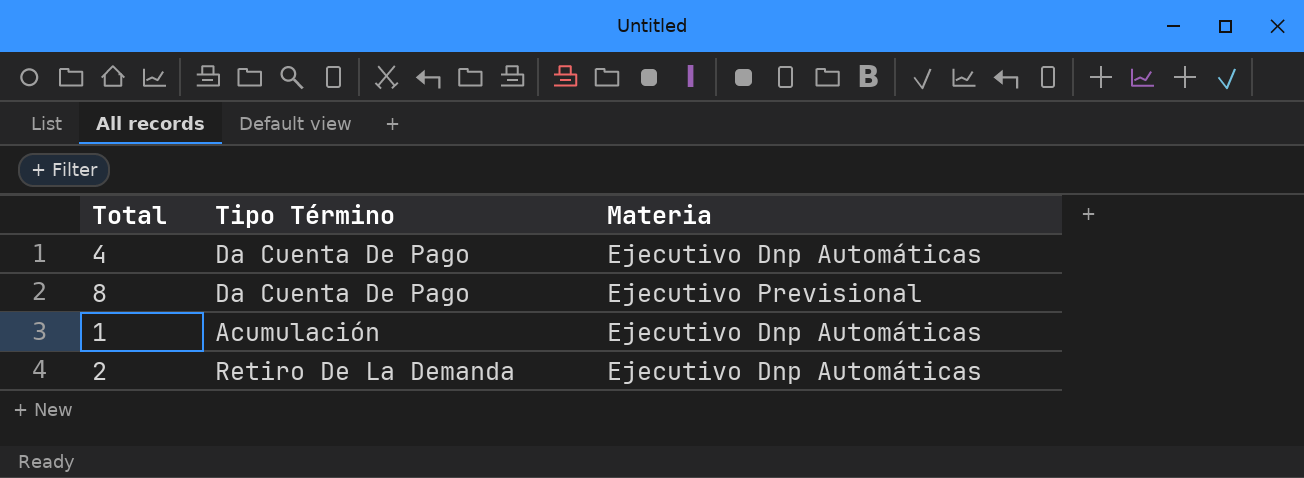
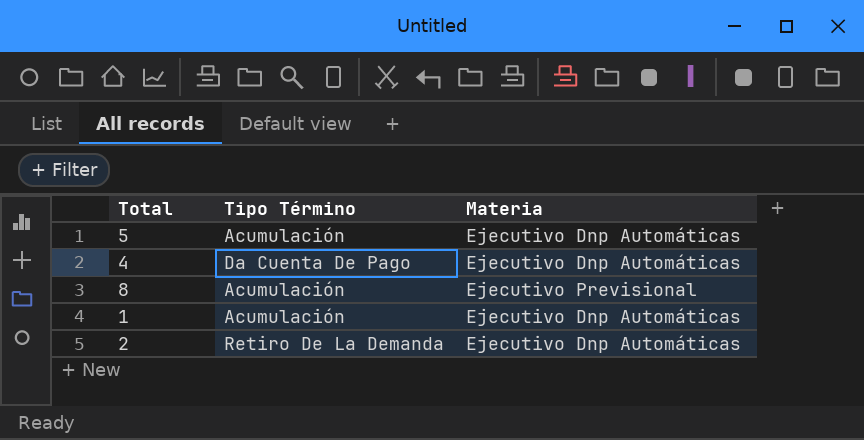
row 5: none -> Acumulación | Ejecutivo Dnp Automáticas
8 | Tipo Término: Da Cuenta De Pago -> Acumulación

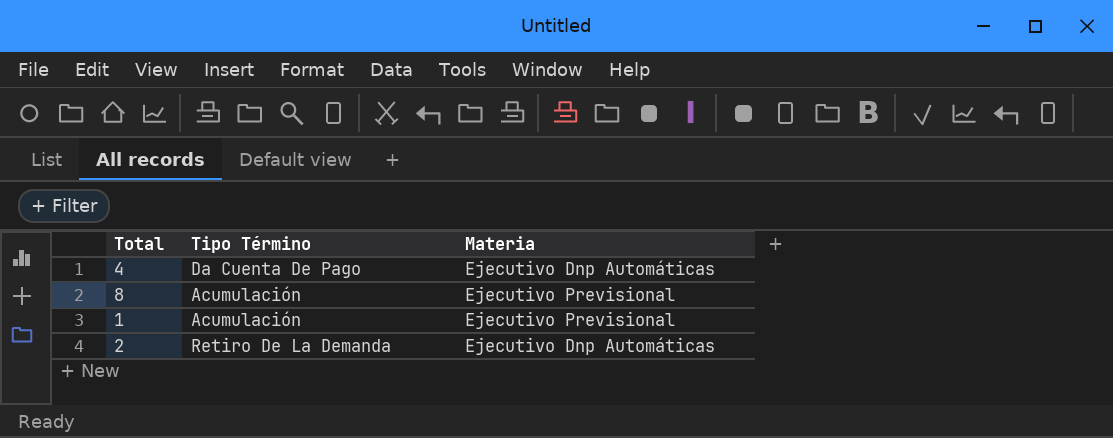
row 5: Acumulación | Ejecutivo Dnp Automáticas -> none
1 | Materia: Ejecutivo Dnp Automáticas -> Ejecutivo Previsional

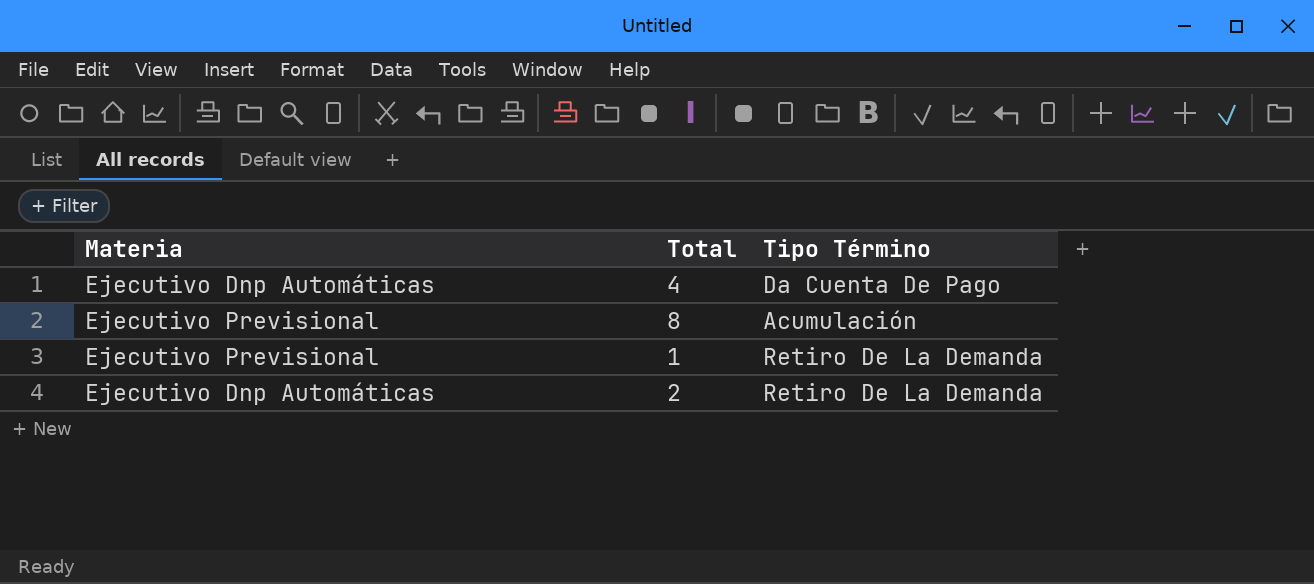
column Materia | position: 3 -> 1
1 | Tipo Término: Acumulación -> Retiro De La Demanda

